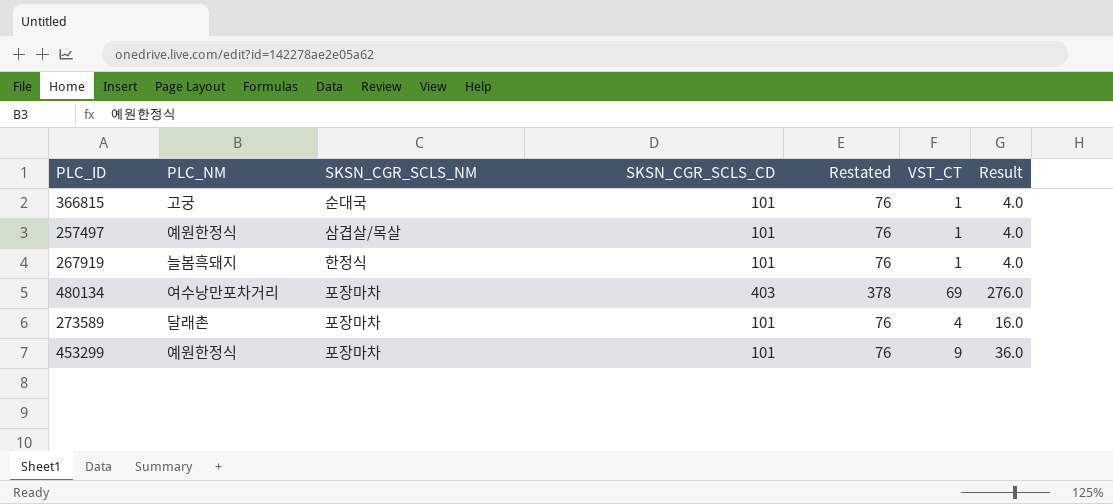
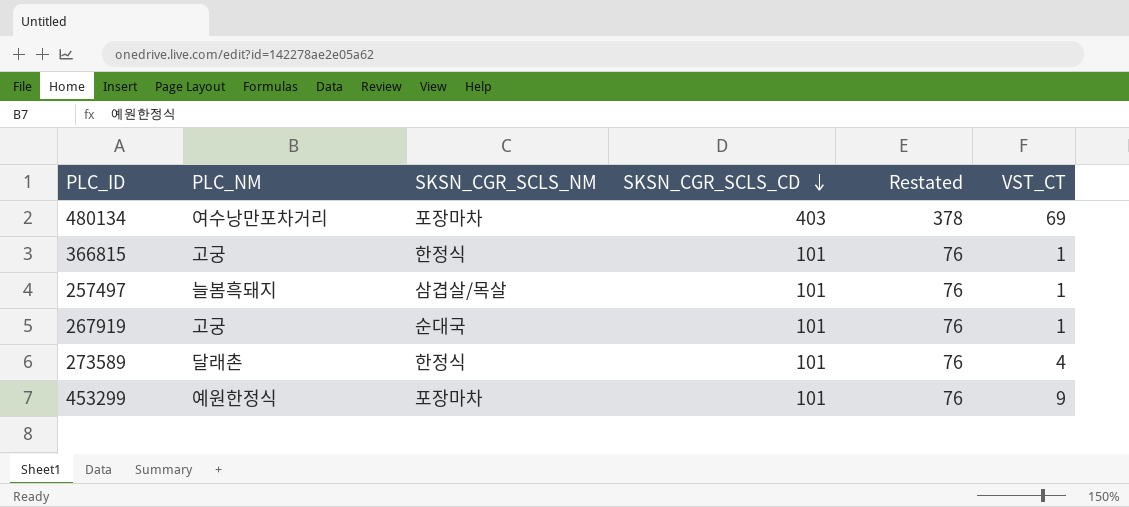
row order: none -> SKSN_CGR_SCLS_CD descending
column Result | formula: [VST_CT] * 4 -> none
366815 | SKSN_CGR_SCLS_NM: 순대국 -> 한정식
257497 | PLC_NM: 예원한정식 -> 늘봄흑돼지
267919 | PLC_NM: 늘봄흑돼지 -> 고궁
267919 | SKSN_CGR_SCLS_NM: 한정식 -> 순대국
273589 | SKSN_CGR_SCLS_NM: 포장마차 -> 한정식

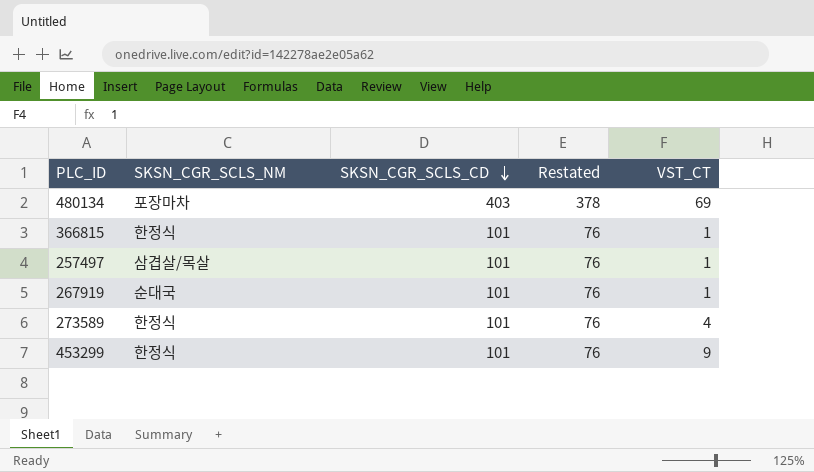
column PLC_NM | position: 2 -> none
453299 | SKSN_CGR_SCLS_NM: 포장마차 -> 한정식

